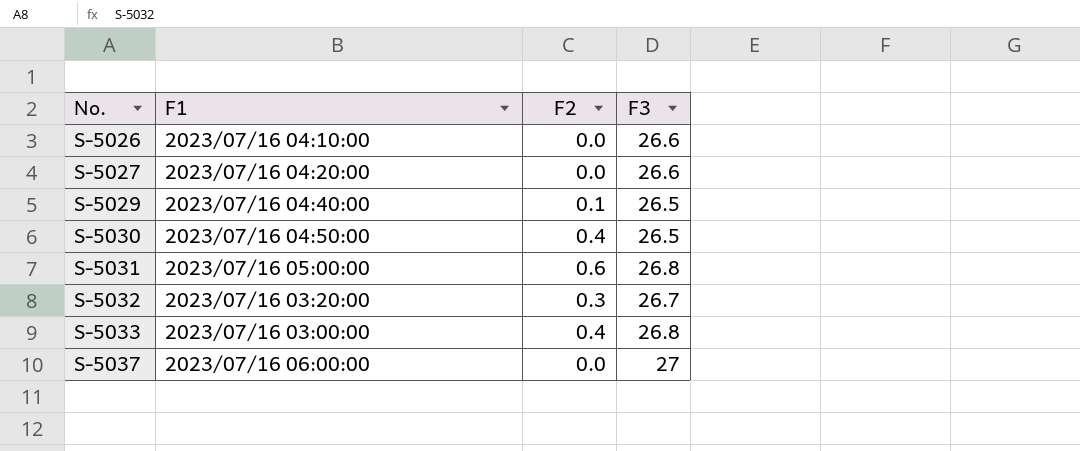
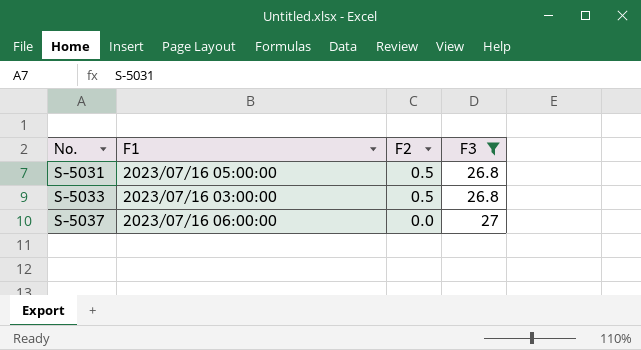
filter: none -> F3 >= 26.8
S-5031 | F2: 0.6 -> 0.5
S-5033 | F2: 0.4 -> 0.5

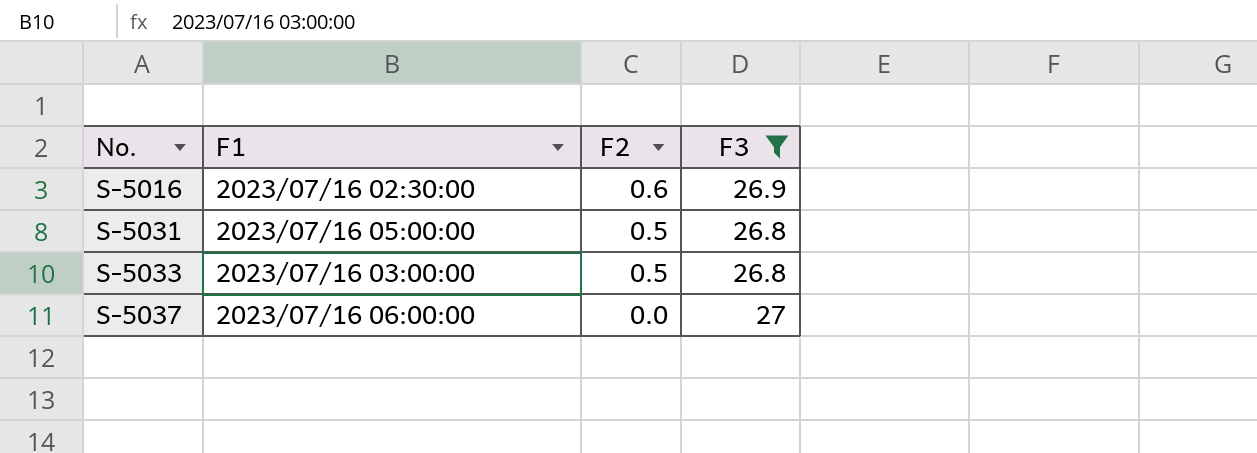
row S-5016: none -> 2023/07/16 02:30:00 | 0.6 | 26.9

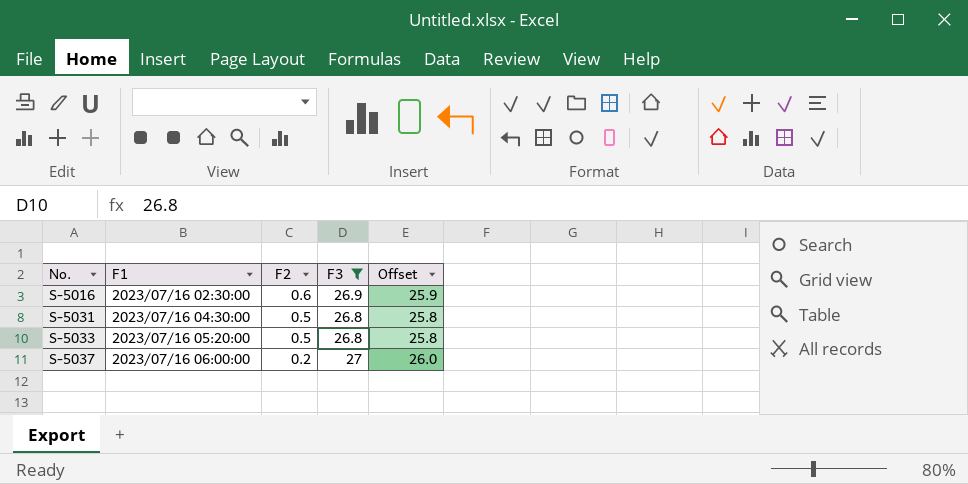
column Offset | formula: none -> [F3] - 1
S-5031 | F1: 2023/07/16 05:00:00 -> 2023/07/16 04:30:00
S-5033 | F1: 2023/07/16 03:00:00 -> 2023/07/16 05:20:00
S-5037 | F2: 0.0 -> 0.2

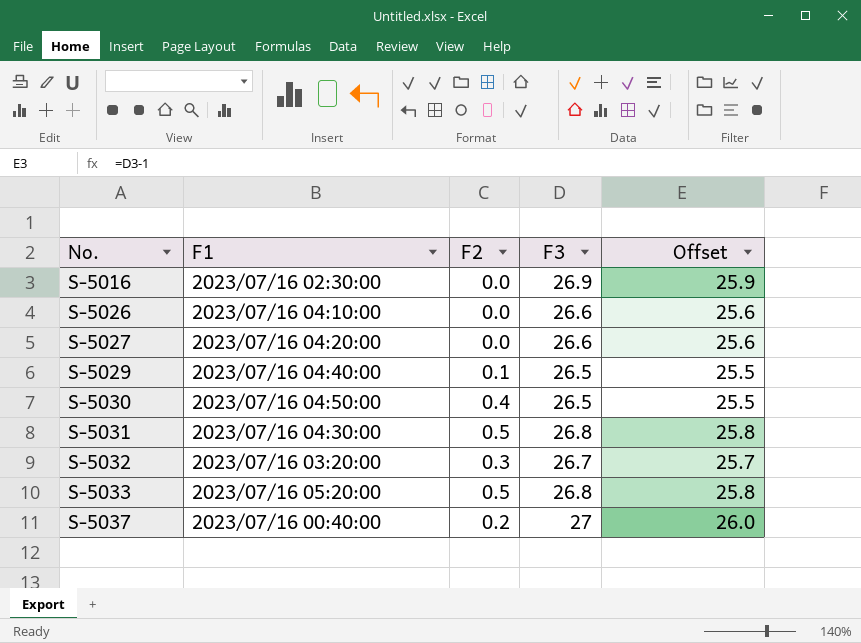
filter: F3 >= 26.8 -> none
S-5016 | F2: 0.6 -> 0.0
S-5037 | F1: 2023/07/16 06:00:00 -> 2023/07/16 00:40:00

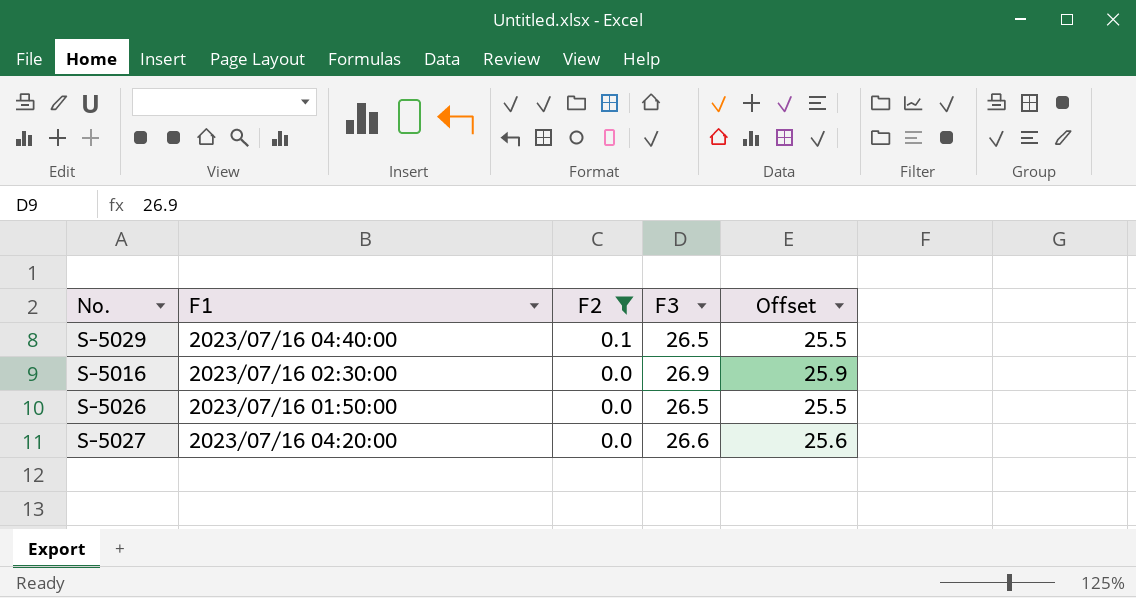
filter: none -> F2 <= 0.1
row order: No. ascending -> F2 descending
S-5026 | F1: 2023/07/16 04:10:00 -> 2023/07/16 01:50:00
S-5026 | F3: 26.6 -> 26.5
S-5026 | Offset: 25.6 -> 25.5

